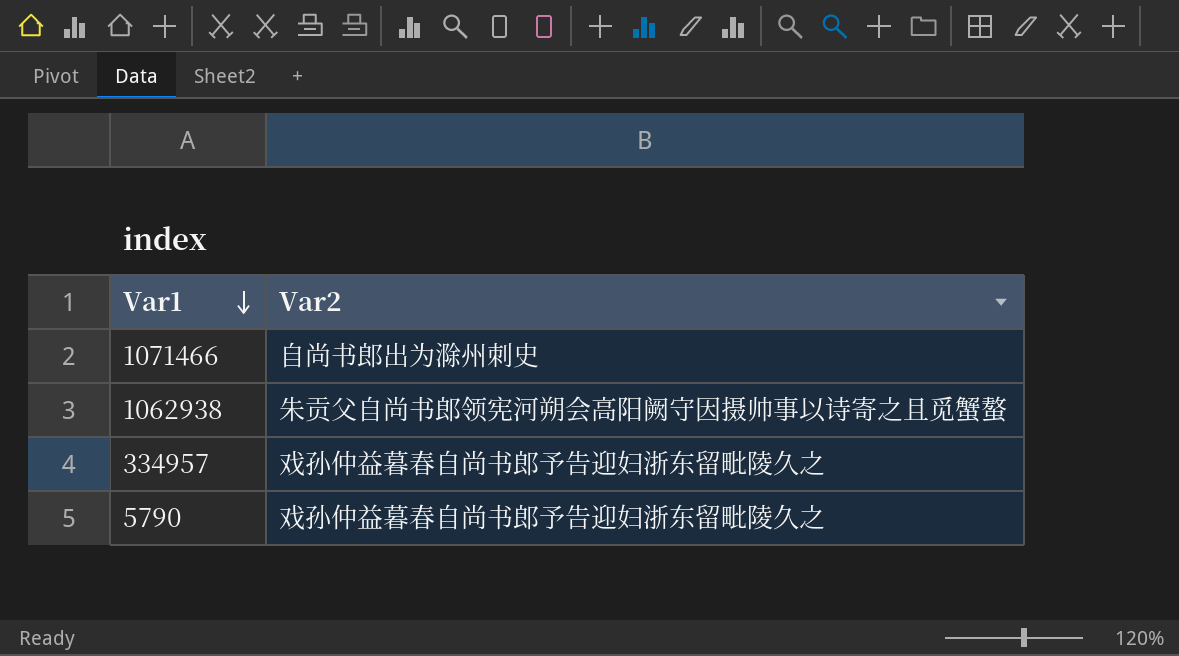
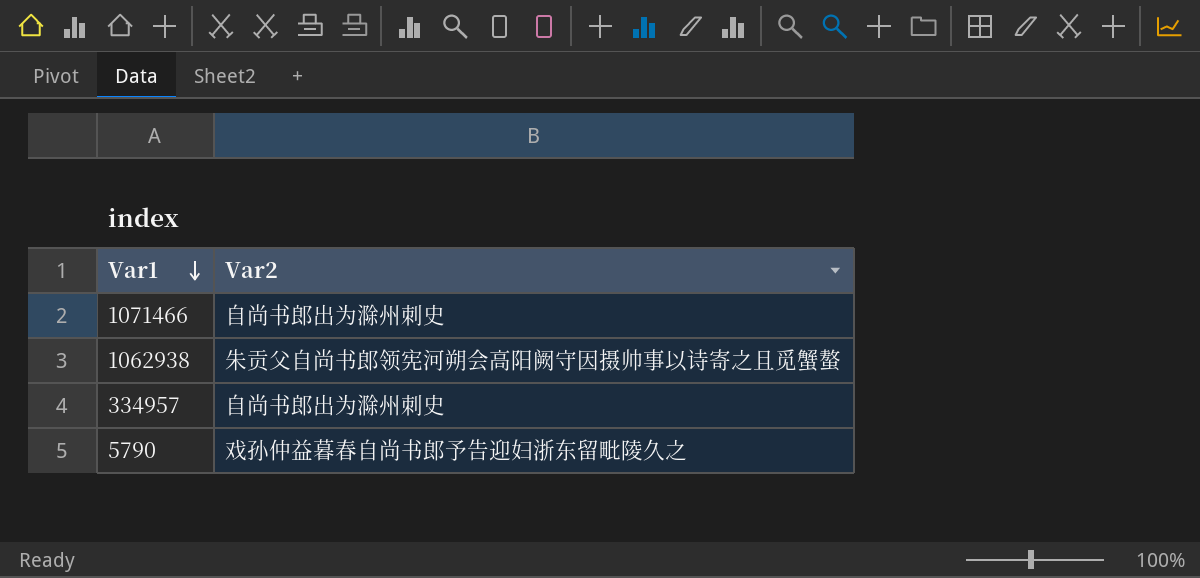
334957 | Var2: 戏孙仲益暮春自尚书郎予告迎妇浙东留毗陵久之 -> 自尚书郎出为滁州刺史

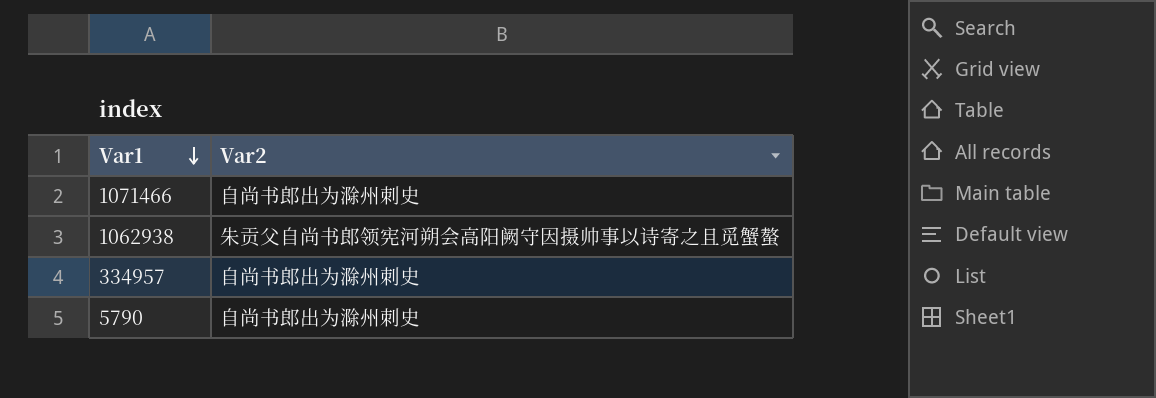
5790 | Var2: 戏孙仲益暮春自尚书郎予告迎妇浙东留毗陵久之 -> 自尚书郎出为滁州刺史

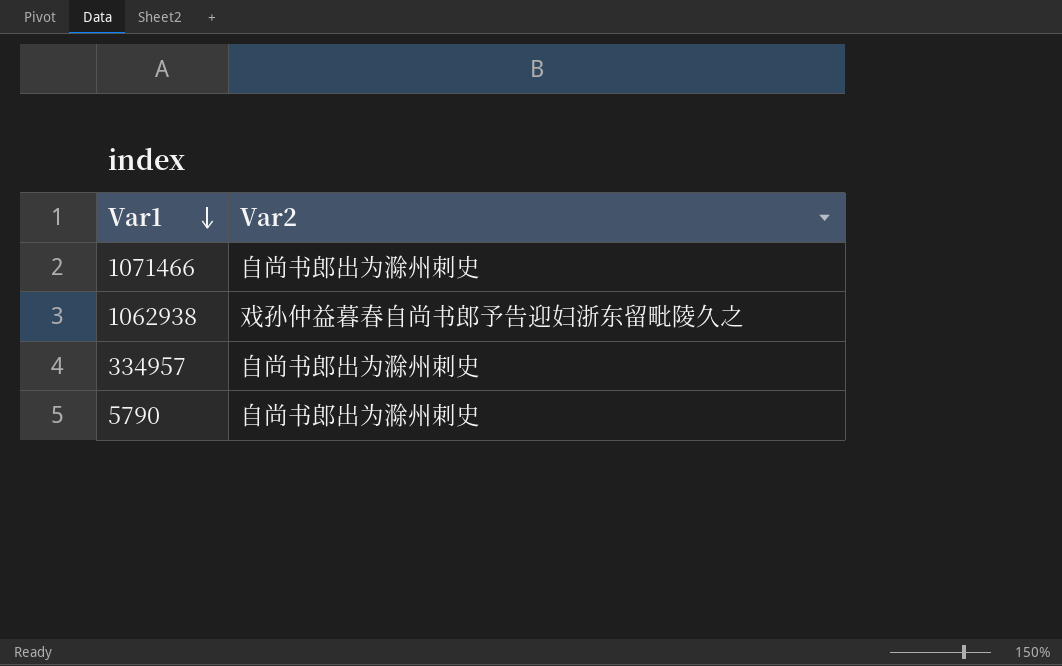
1062938 | Var2: 朱贡父自尚书郎领宪河朔会高阳阙守因摄帅事以诗寄之且觅蟹螯 -> 戏孙仲益暮春自尚书郎予告迎妇浙东留毗陵久之

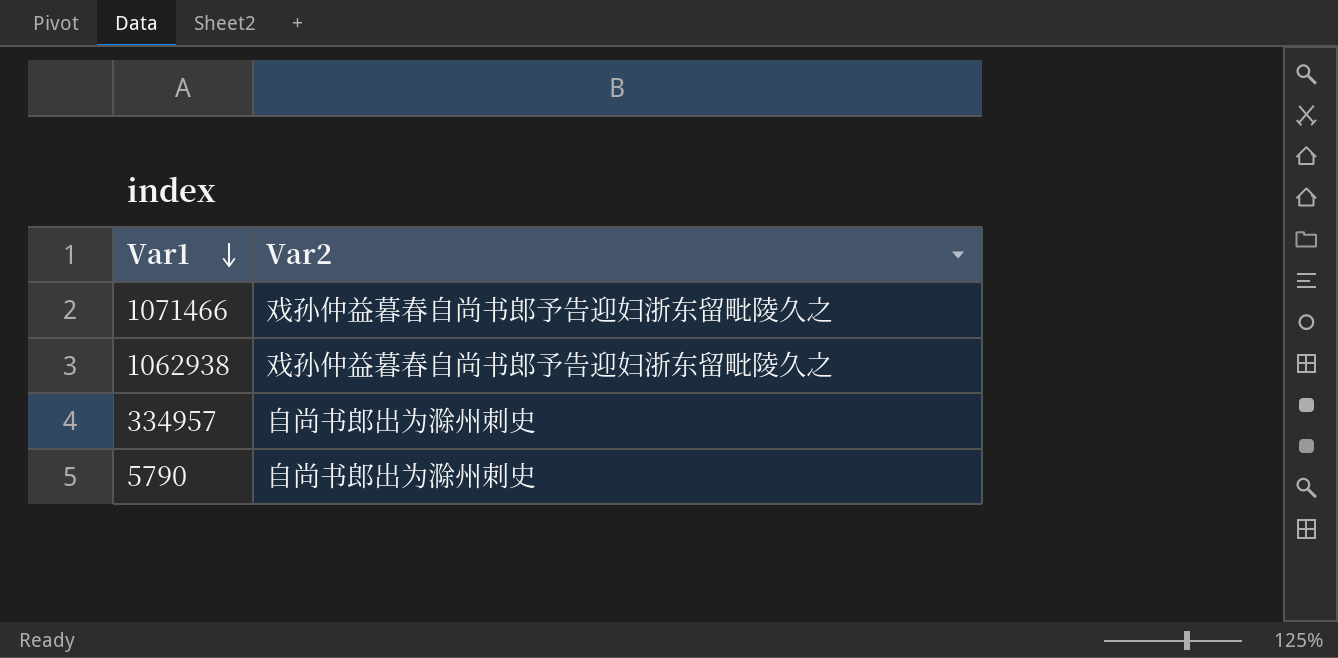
1071466 | Var2: 自尚书郎出为滁州刺史 -> 戏孙仲益暮春自尚书郎予告迎妇浙东留毗陵久之

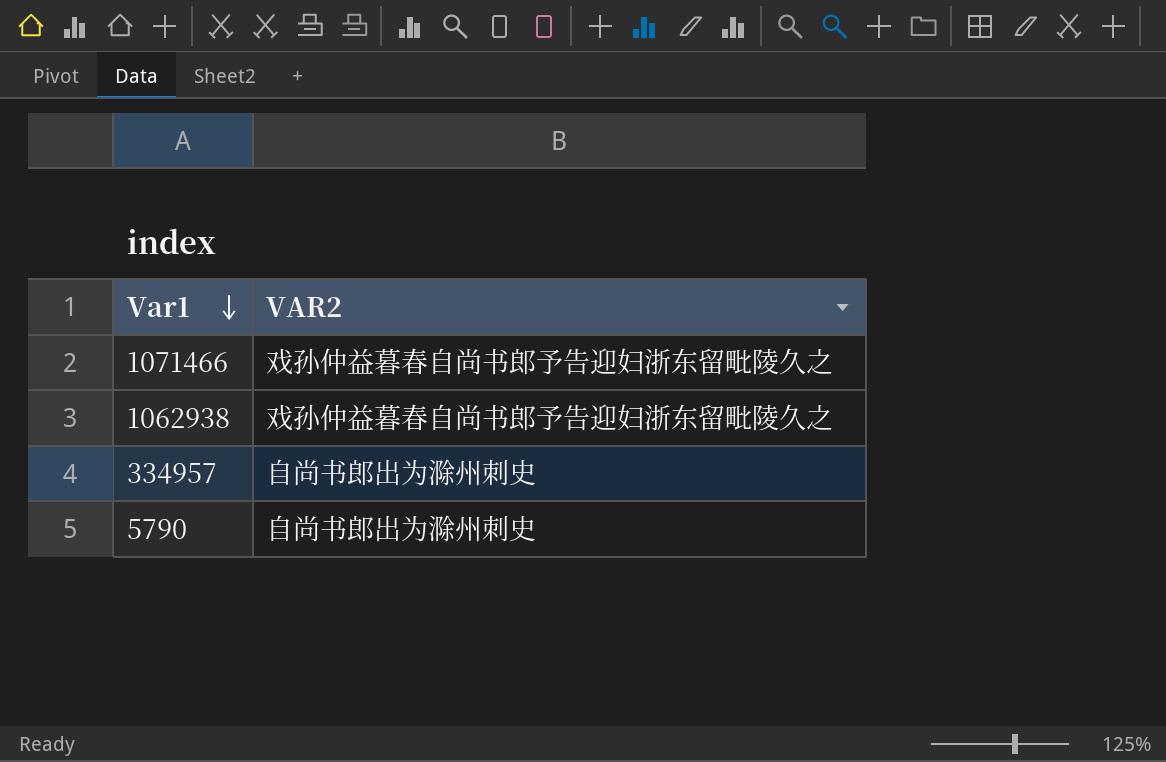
column name: Var2 -> VAR2

